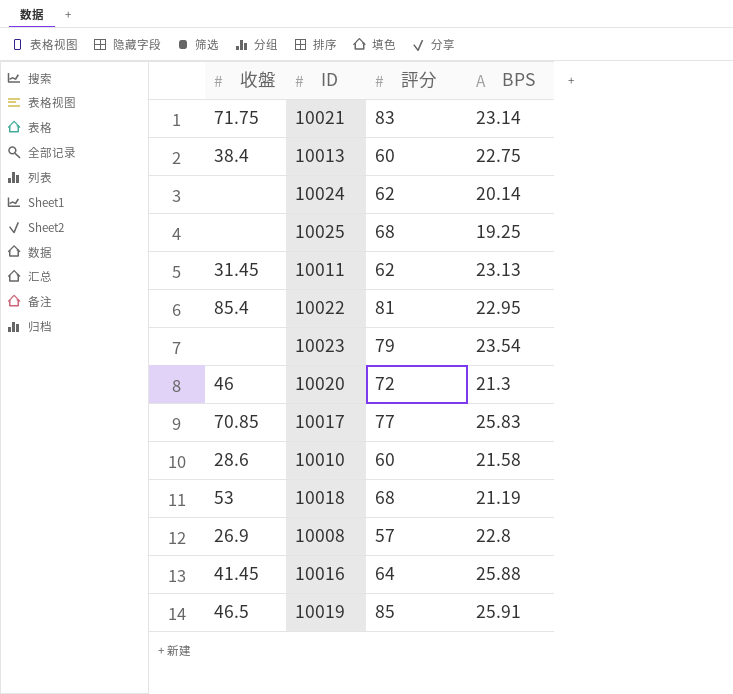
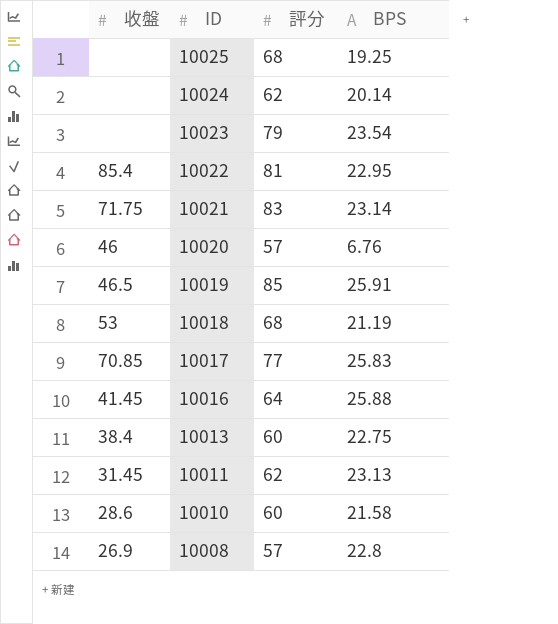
row order: none -> ID descending
10020 | 評分: 72 -> 57
10020 | BPS: 21.3 -> 6.76

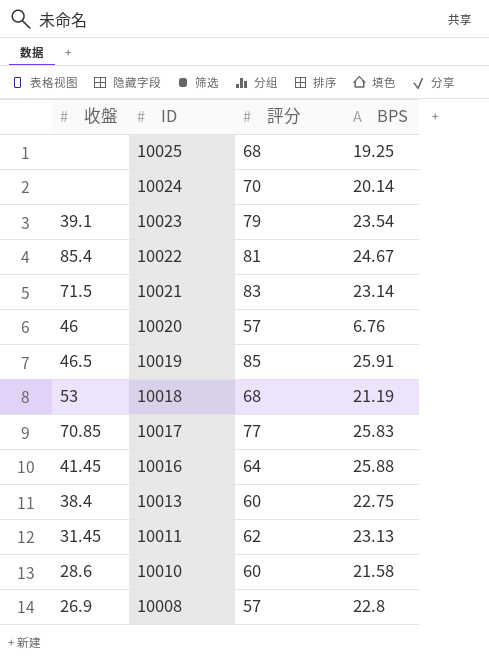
10024 | 評分: 62 -> 70
10023 | 收盤: none -> 39.1
10022 | BPS: 22.95 -> 24.67
10021 | 收盤: 71.75 -> 71.5

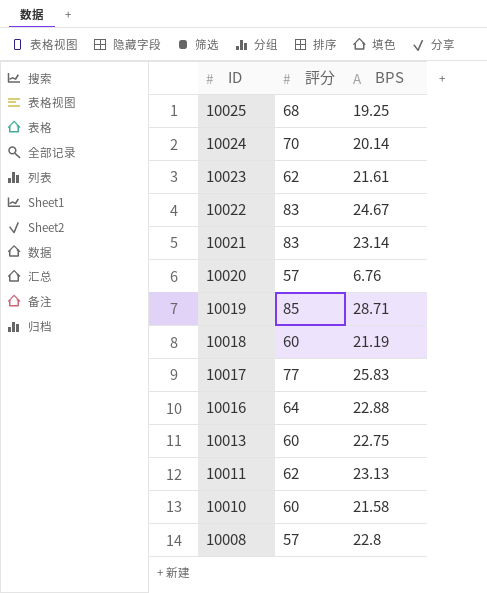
column 收盤 | position: 1 -> none
10023 | 評分: 79 -> 62
10023 | BPS: 23.54 -> 21.61
10022 | 評分: 81 -> 83
10019 | BPS: 25.91 -> 28.71
10018 | 評分: 68 -> 60
10016 | BPS: 25.88 -> 22.88

